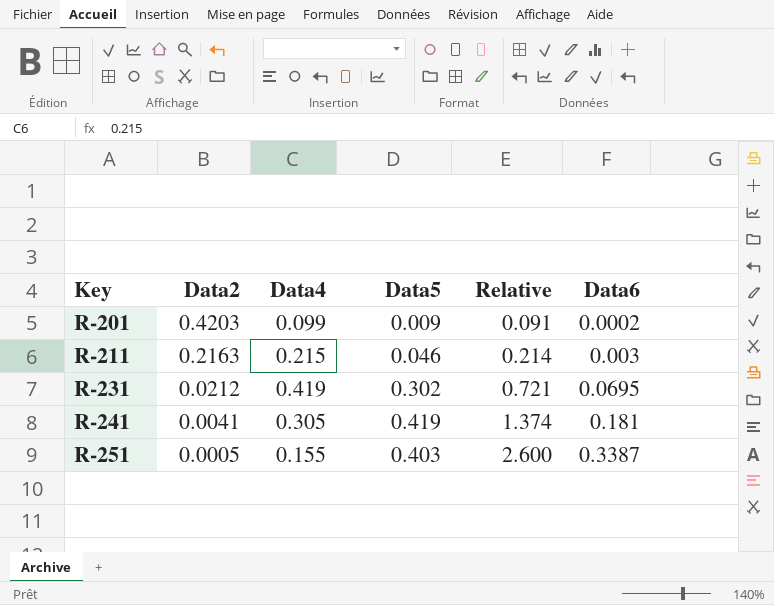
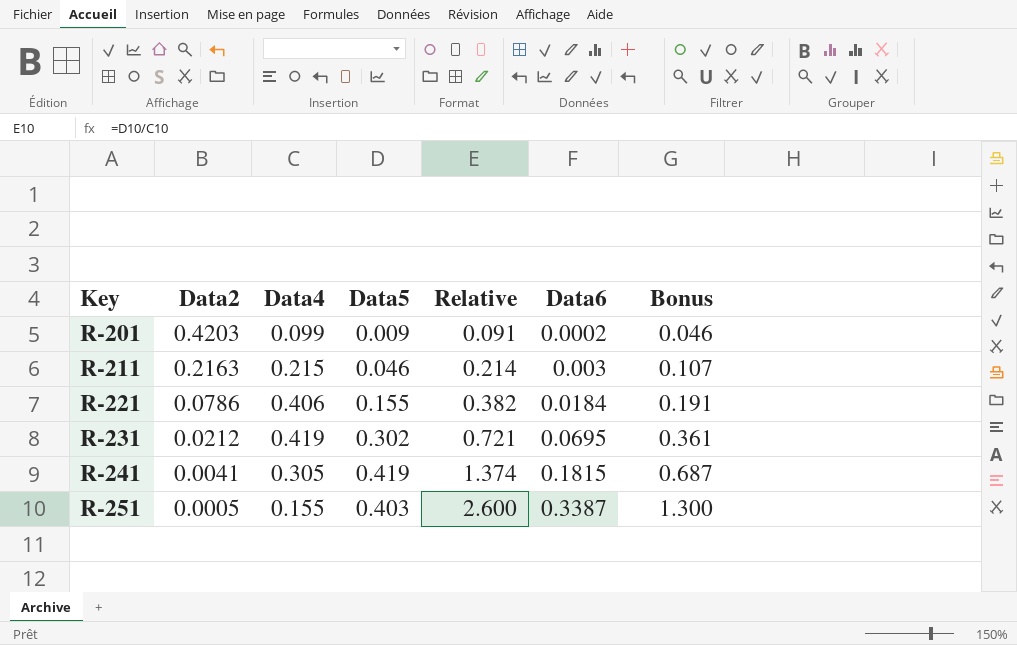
column Bonus | formula: none -> [Relative] * 0.5
row R-221: none -> 0.0786 | 0.406 | 0.155 | 0.382 | 0.0184 | 0.191
R-241 | Data6: 0.181 -> 0.1815

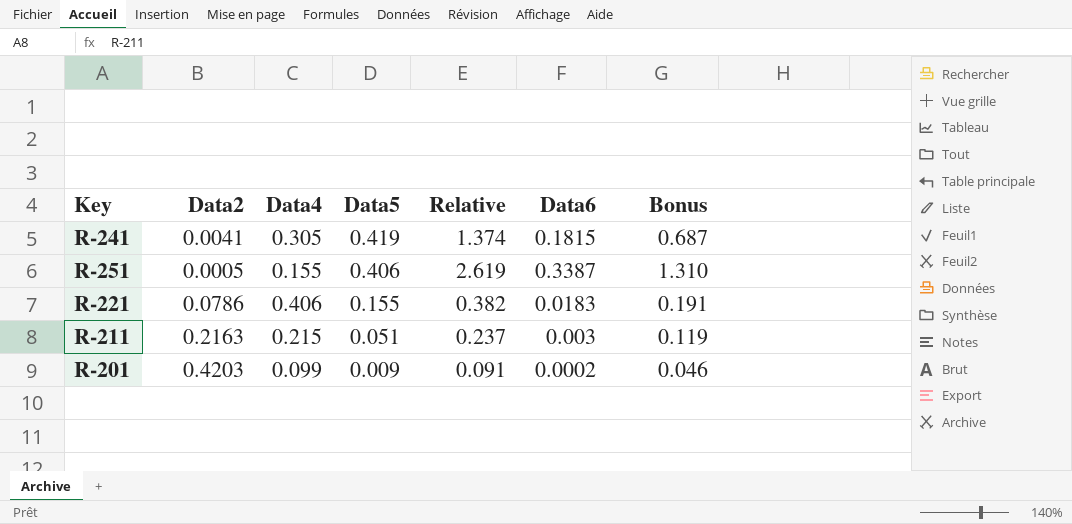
row order: Key ascending -> Data5 descending
row R-231: 0.0212 | 0.419 | 0.302 | 0.721 | 0.0695 | 0.361 -> none
R-251 | Data5: 0.403 -> 0.406
R-251 | Relative: 2.600 -> 2.619
R-251 | Bonus: 1.300 -> 1.310
R-221 | Data6: 0.0184 -> 0.0183
R-211 | Data5: 0.046 -> 0.051
R-211 | Relative: 0.214 -> 0.237
R-211 | Bonus: 0.107 -> 0.119

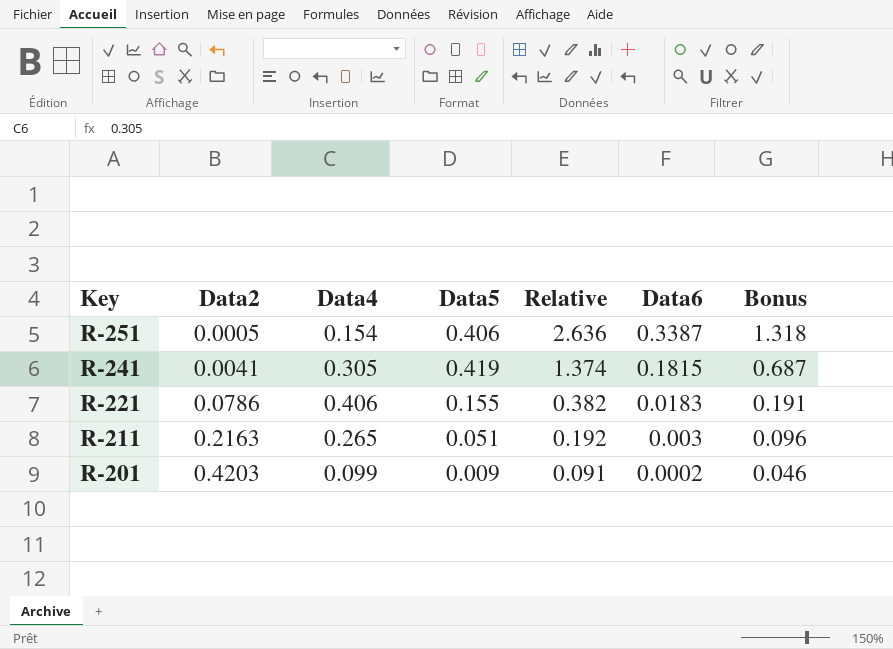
row order: Data5 descending -> Key descending
R-251 | Data4: 0.155 -> 0.154
R-251 | Relative: 2.619 -> 2.636
R-251 | Bonus: 1.310 -> 1.318
R-211 | Data4: 0.215 -> 0.265
R-211 | Relative: 0.237 -> 0.192
R-211 | Bonus: 0.119 -> 0.096

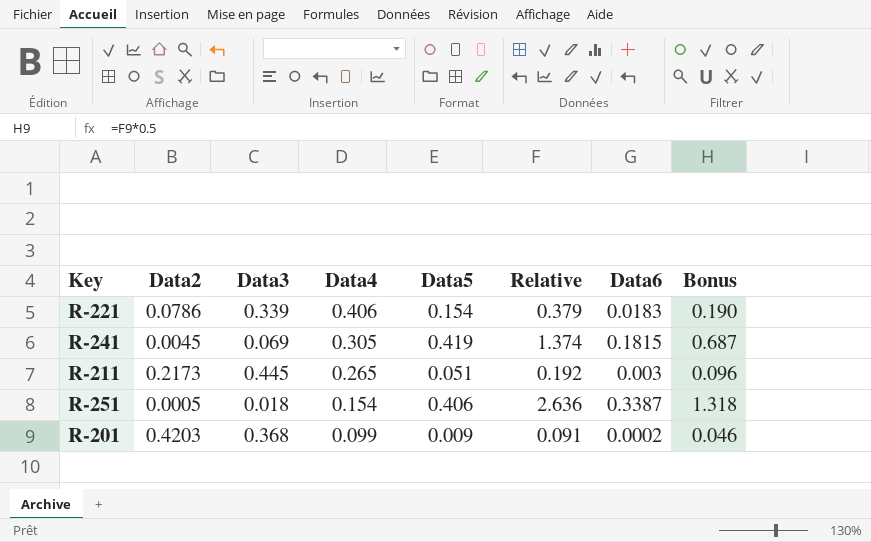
row order: Key descending -> Data4 descending
column Data3 | position: none -> 3
R-221 | Data5: 0.155 -> 0.154
R-221 | Relative: 0.382 -> 0.379
R-221 | Bonus: 0.191 -> 0.190
R-241 | Data2: 0.0041 -> 0.0045
R-211 | Data2: 0.2163 -> 0.2173

